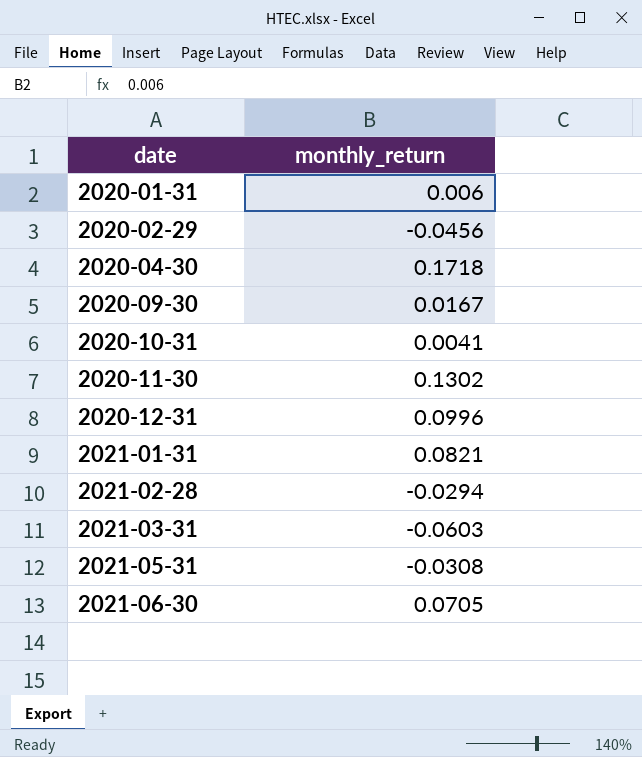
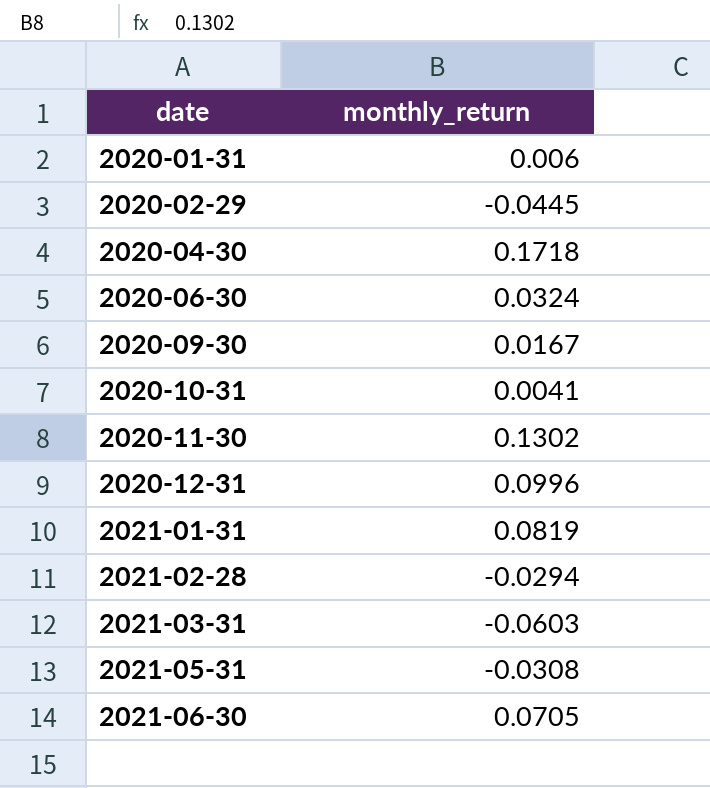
2020-02-29 | monthly_return: -0.0456 -> -0.0445
row 2020-06-30: none -> 0.0324
2021-01-31 | monthly_return: 0.0821 -> 0.0819

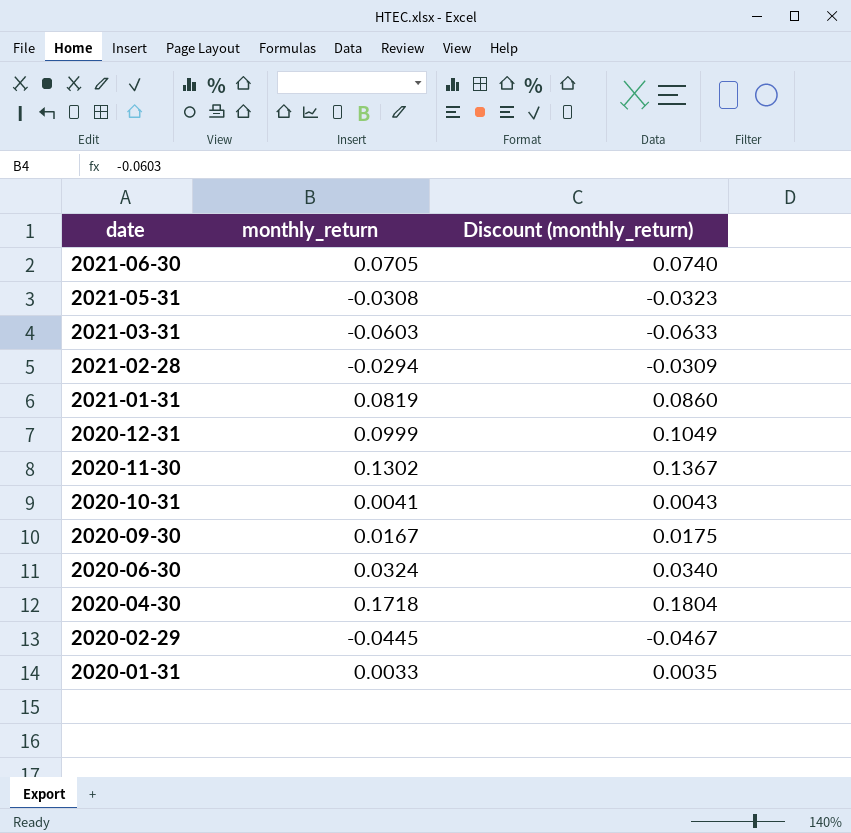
row order: date ascending -> date descending
column Discount (monthly_return) | formula: none -> [monthly_return] * 1.05
2020-12-31 | monthly_return: 0.0996 -> 0.0999
2020-01-31 | monthly_return: 0.006 -> 0.0033

